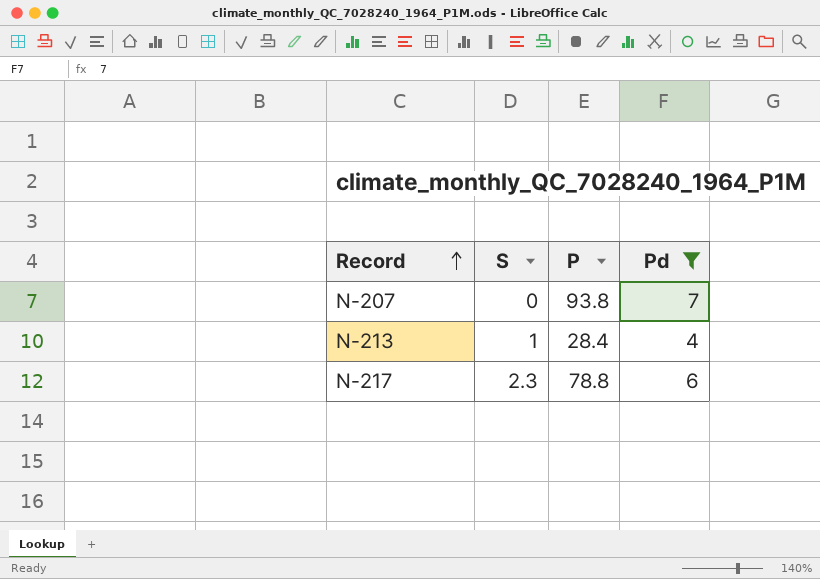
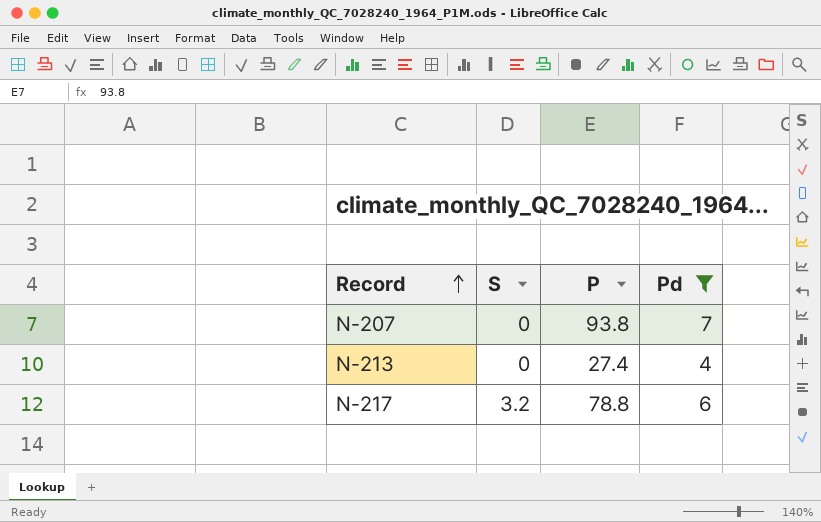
N-213 | S: 1 -> 0
N-213 | P: 28.4 -> 27.4
N-217 | S: 2.3 -> 3.2

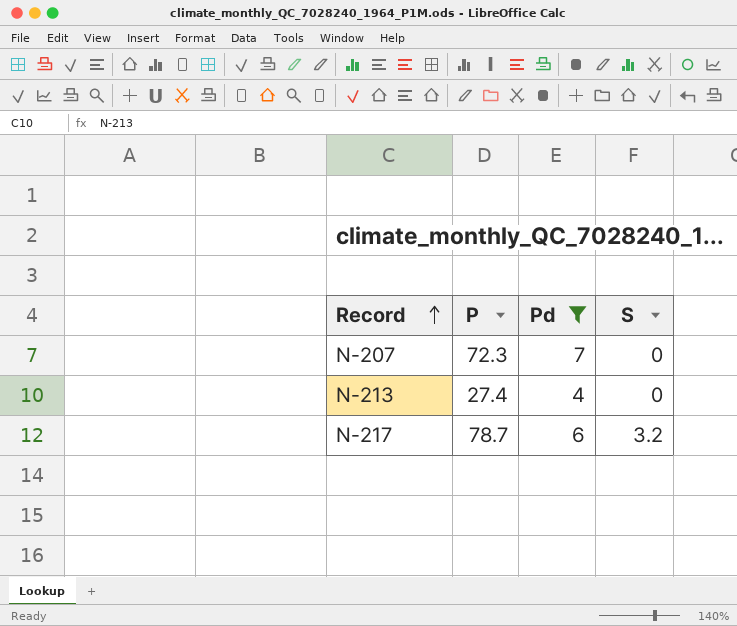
column S | position: 2 -> 4
N-207 | P: 93.8 -> 72.3
N-217 | P: 78.8 -> 78.7

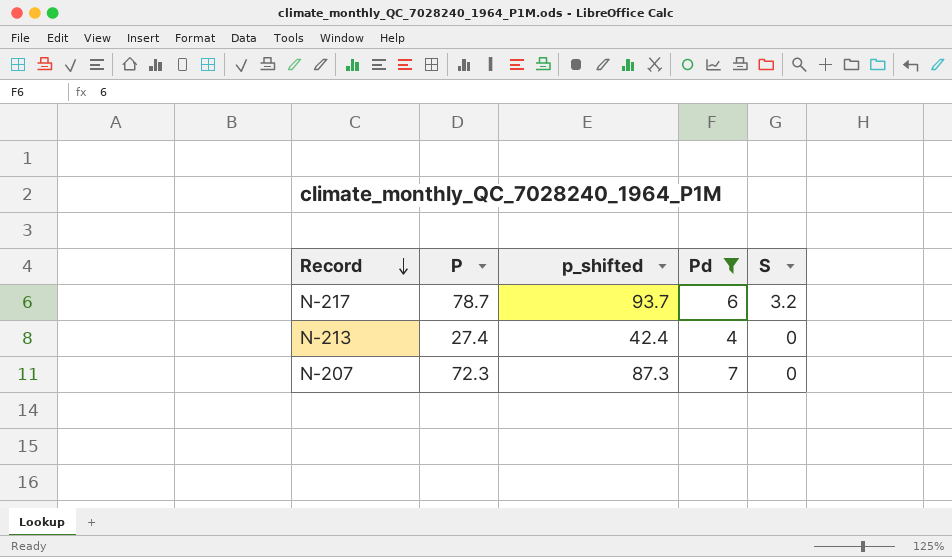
row order: Record ascending -> Record descending
column p_shifted | formula: none -> [P] + 15

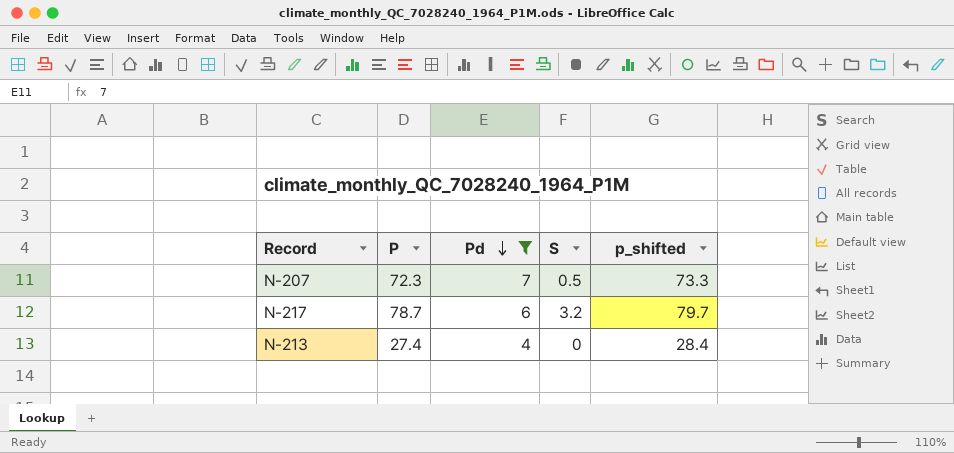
row order: Record descending -> Pd descending
column p_shifted | formula: [P] + 15 -> [P] + 1
column p_shifted | position: 3 -> 5
N-207 | S: 0 -> 0.5

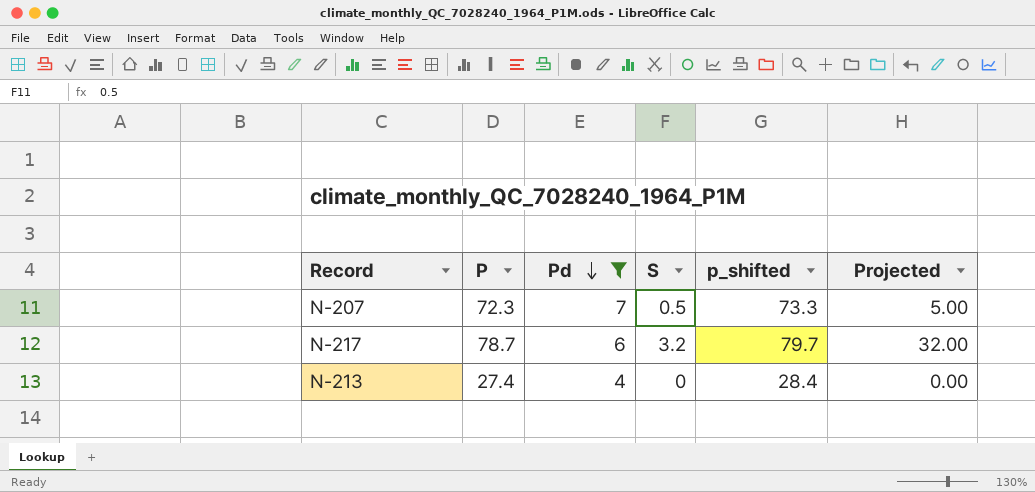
column Projected | formula: none -> [S] * 10

